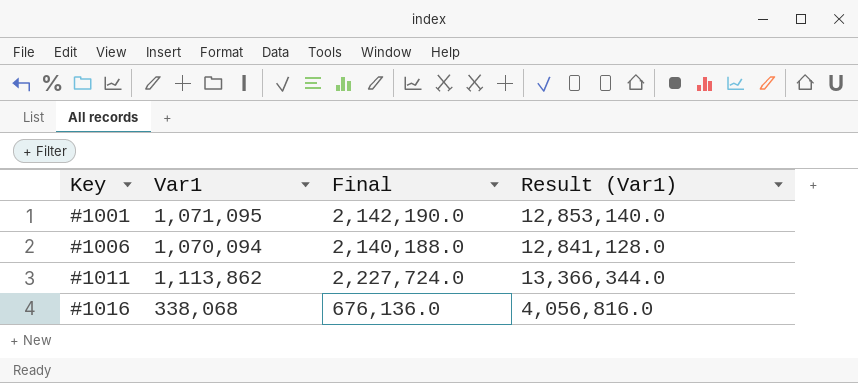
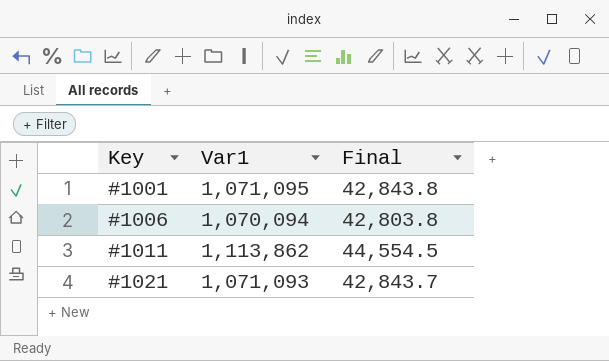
column Result (Var1) | formula: [Var1] * 12 -> none
column Final | formula: [Var1] * 2 -> [Var1] * 0.04
row #1016: 338,068 | 676,136.0 | 4,056,816.0 -> none
row #1021: none -> 1,071,093 | 42,843.7

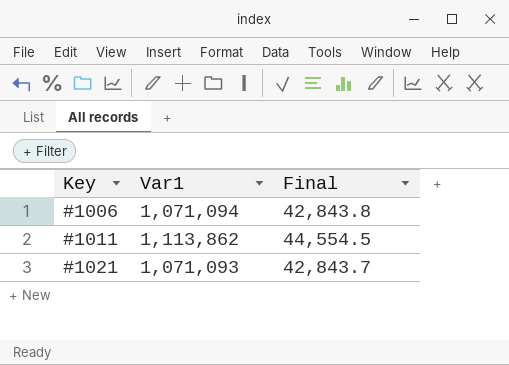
row #1001: 1,071,095 | 42,843.8 -> none
#1006 | Var1: 1,070,094 -> 1,071,094
#1006 | Final: 42,803.8 -> 42,843.8

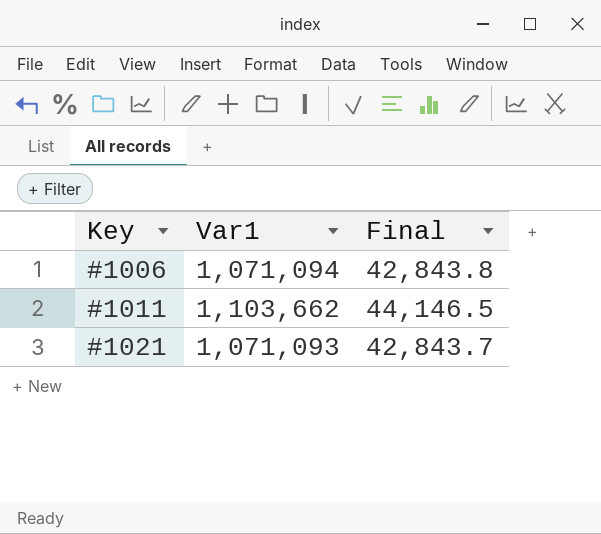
#1011 | Var1: 1,113,862 -> 1,103,662
#1011 | Final: 44,554.5 -> 44,146.5

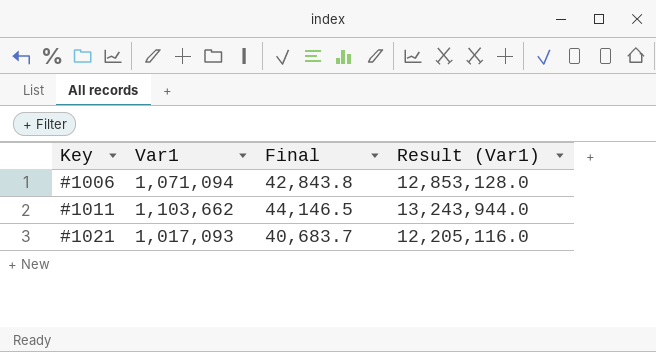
column Result (Var1) | formula: none -> [Var1] * 12
#1021 | Var1: 1,071,093 -> 1,017,093
#1021 | Final: 42,843.7 -> 40,683.7

